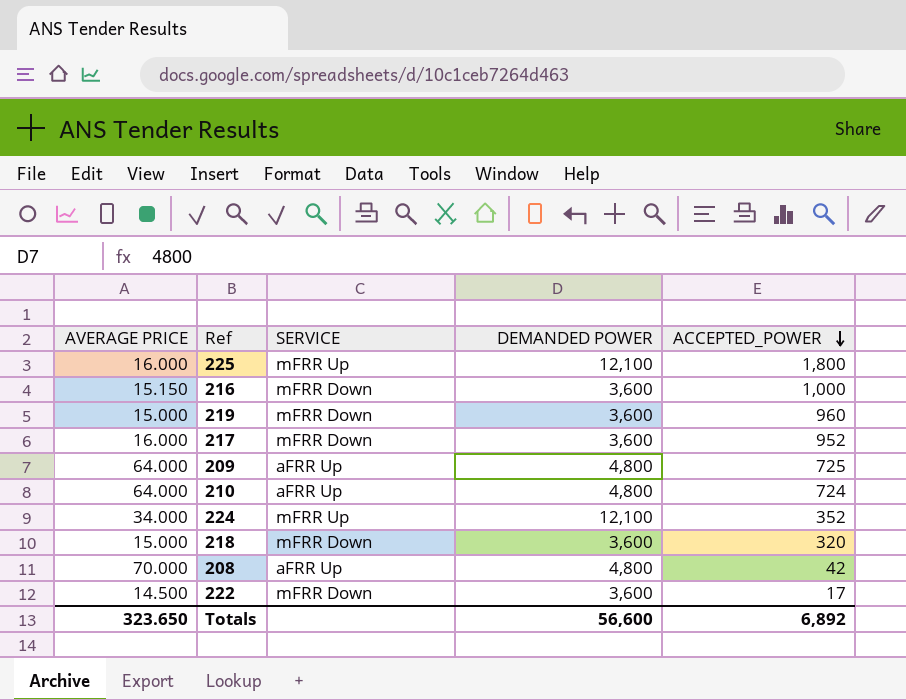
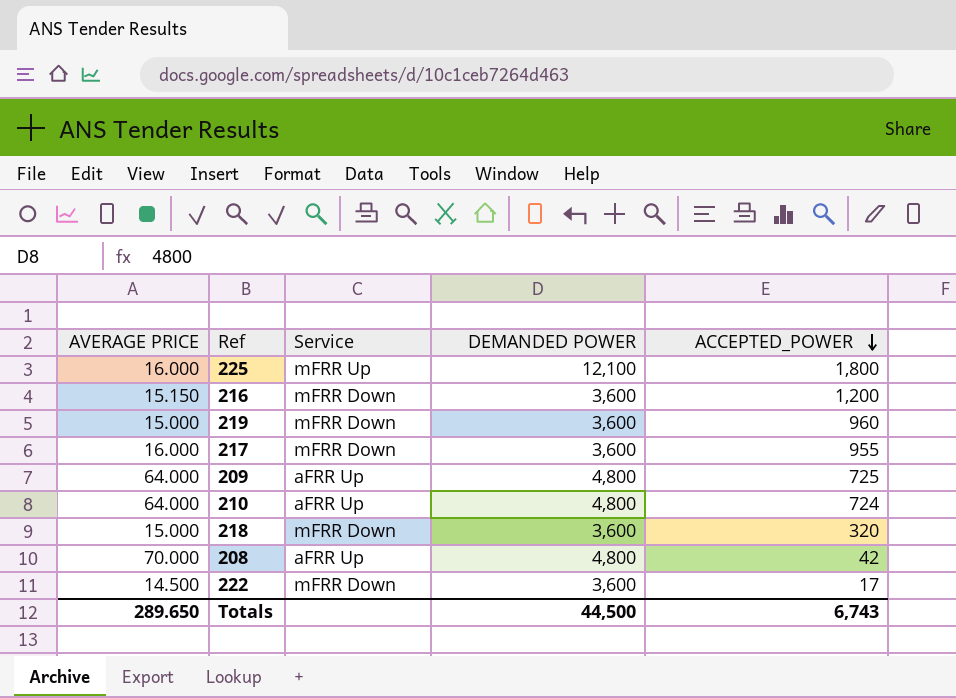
column name: SERVICE -> Service
row 224: 34.000 | mFRR Up | 12,100 | 352 -> none
216 | ACCEPTED_POWER: 1,000 -> 1,200
217 | ACCEPTED_POWER: 952 -> 955
Totals | AVERAGE PRICE: 323.650 -> 289.650
Totals | DEMANDED POWER: 56,600 -> 44,500
Totals | ACCEPTED_POWER: 6,892 -> 6,743

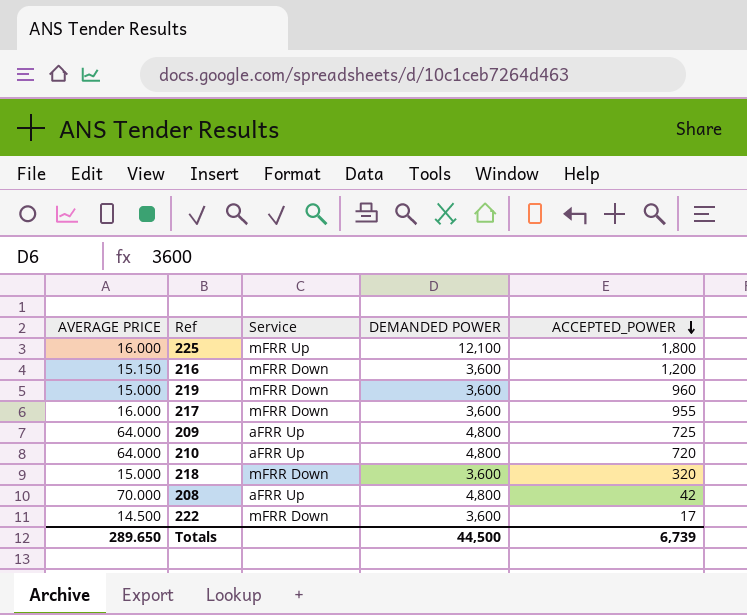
210 | ACCEPTED_POWER: 724 -> 720
Totals | ACCEPTED_POWER: 6,743 -> 6,739

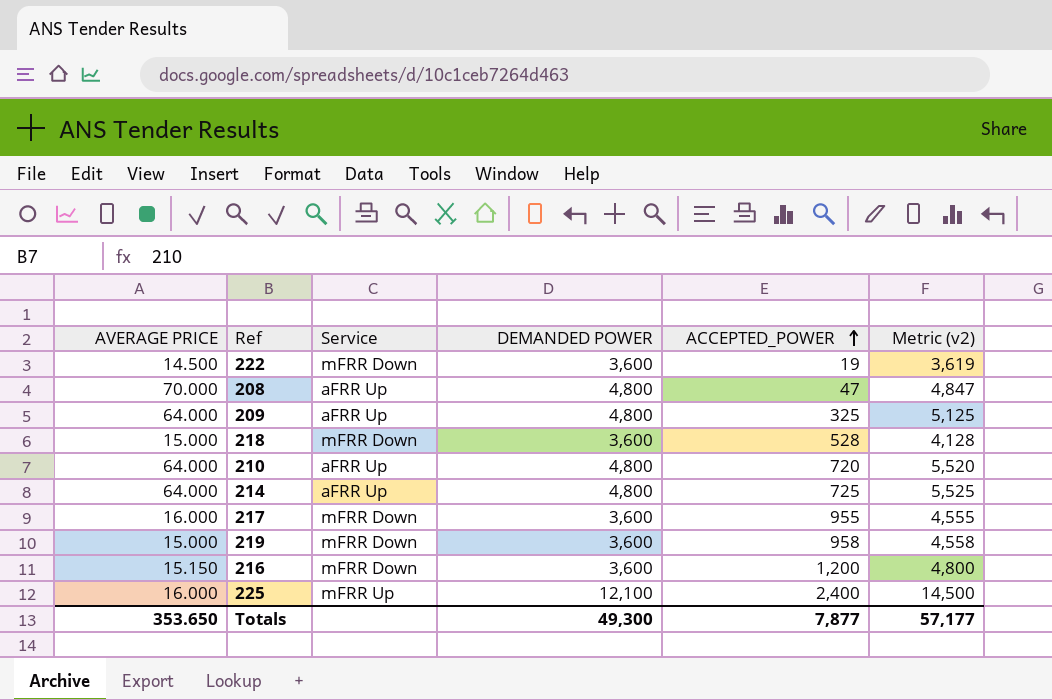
row order: ACCEPTED_POWER descending -> ACCEPTED_POWER ascending
column Metric (v2) | formula: none -> [DEMANDED POWER] + [ACCEPTED_POWER]
222 | ACCEPTED_POWER: 17 -> 19
208 | ACCEPTED_POWER: 42 -> 47
209 | ACCEPTED_POWER: 725 -> 325
218 | ACCEPTED_POWER: 320 -> 528
row 214: none -> 64.000 | aFRR Up | 4,800 | 725 | 5,525
219 | ACCEPTED_POWER: 960 -> 958
225 | ACCEPTED_POWER: 1,800 -> 2,400
Totals | AVERAGE PRICE: 289.650 -> 353.650
Totals | DEMANDED POWER: 44,500 -> 49,300
Totals | ACCEPTED_POWER: 6,739 -> 7,877

